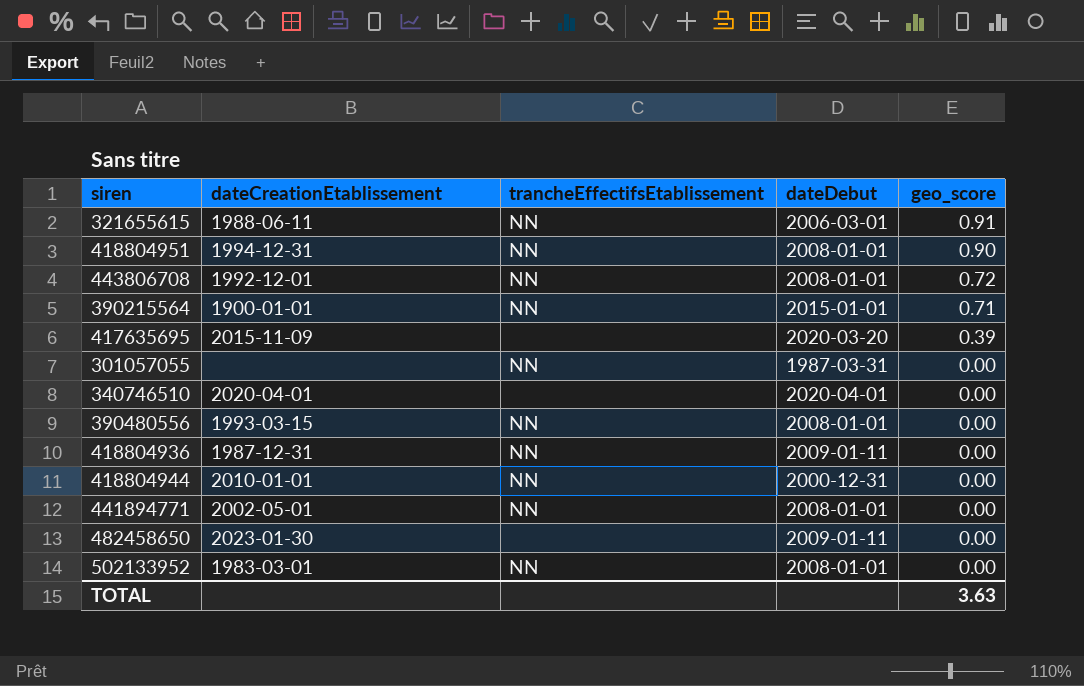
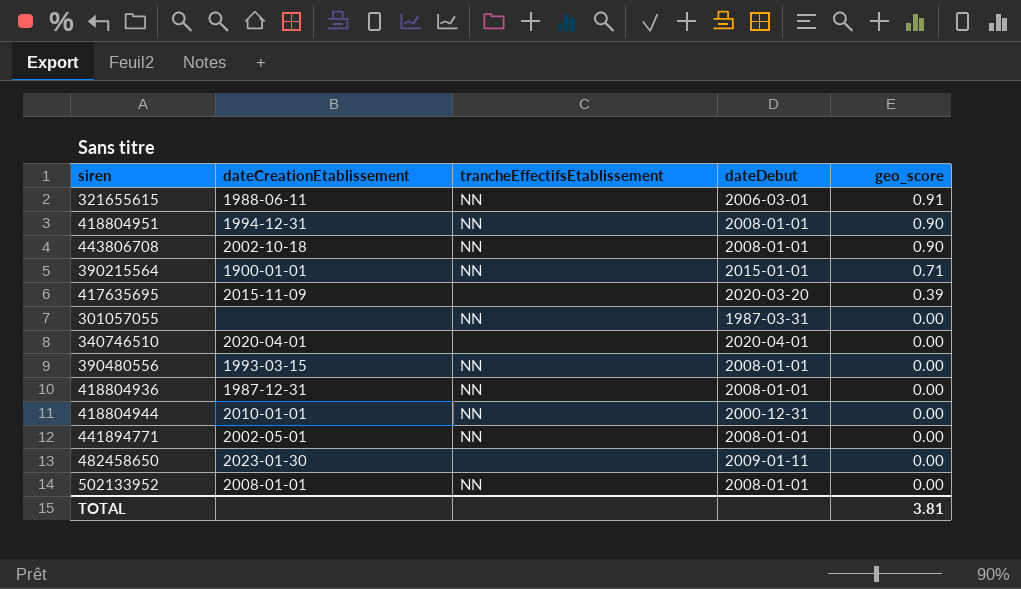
443806708 | dateCreationEtablissement: 1992-12-01 -> 2002-10-18
443806708 | geo_score: 0.72 -> 0.90
418804936 | dateDebut: 2009-01-11 -> 2008-01-01
502133952 | dateCreationEtablissement: 1983-03-01 -> 2008-01-01
TOTAL | geo_score: 3.63 -> 3.81

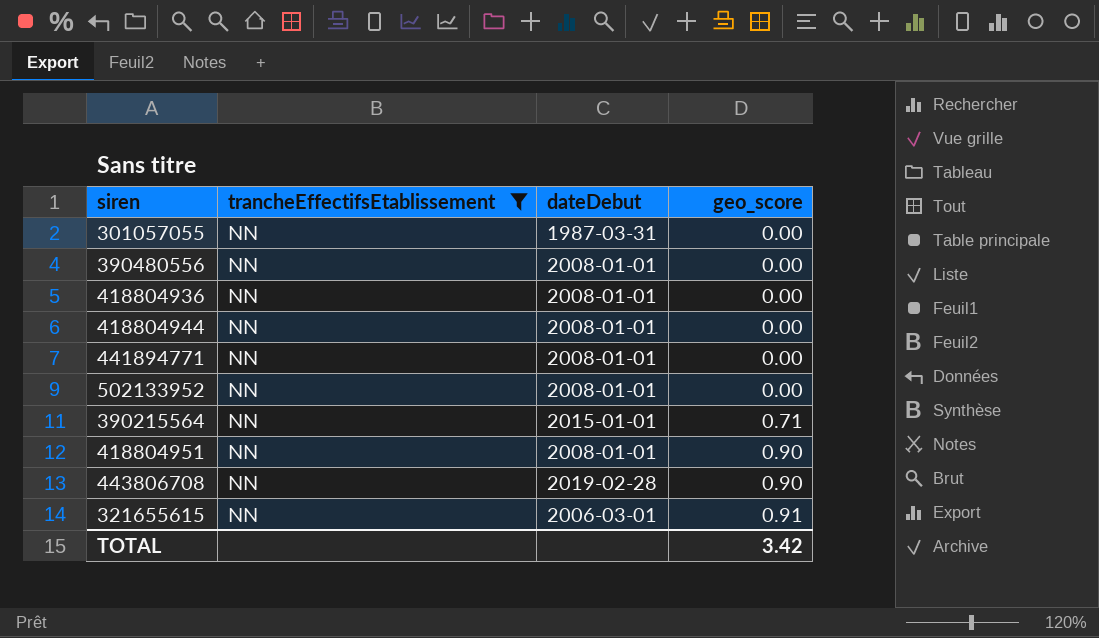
filter: none -> trancheEffectifsEtablissement = NN
row order: geo_score descending -> geo_score ascending
column dateCreationEtablissement | position: 2 -> none
418804944 | dateDebut: 2000-12-31 -> 2008-01-01
443806708 | dateDebut: 2008-01-01 -> 2019-02-28
TOTAL | geo_score: 3.81 -> 3.42

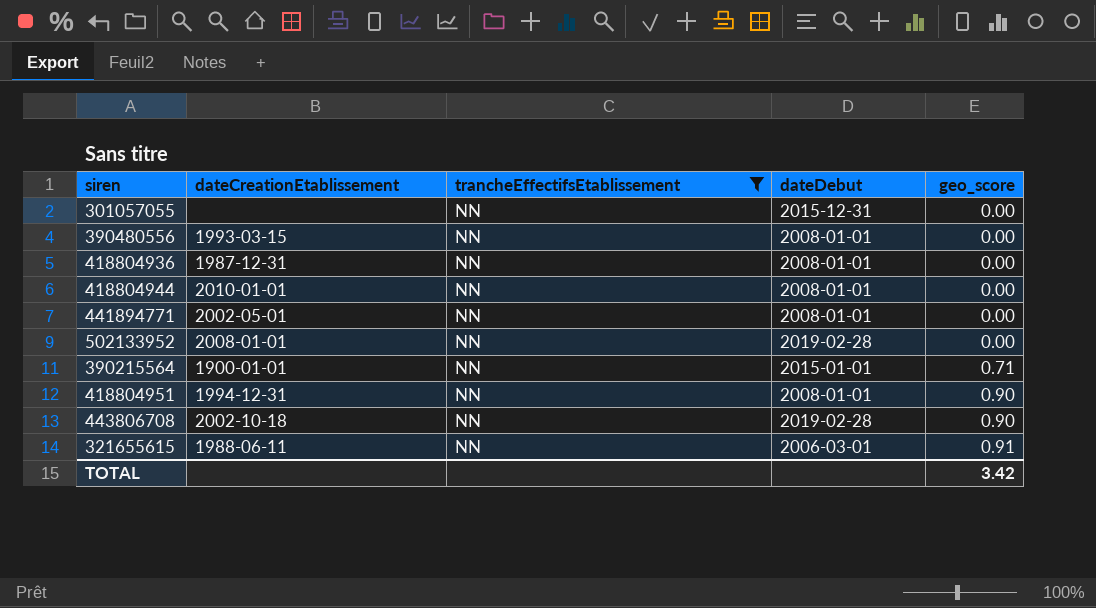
column dateCreationEtablissement | position: none -> 2
301057055 | dateDebut: 1987-03-31 -> 2015-12-31
502133952 | dateDebut: 2008-01-01 -> 2019-02-28

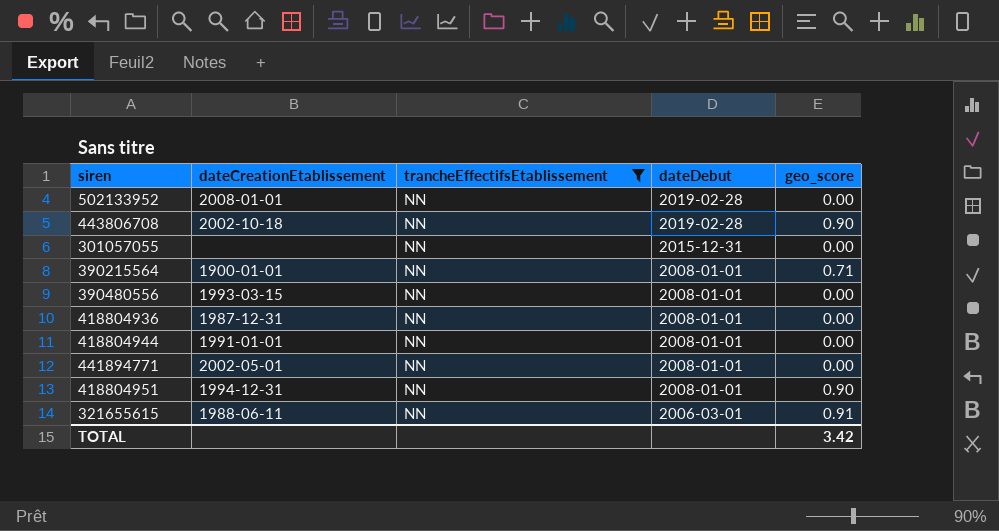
row order: geo_score ascending -> dateDebut descending
390215564 | dateDebut: 2015-01-01 -> 2008-01-01
418804944 | dateCreationEtablissement: 2010-01-01 -> 1991-01-01

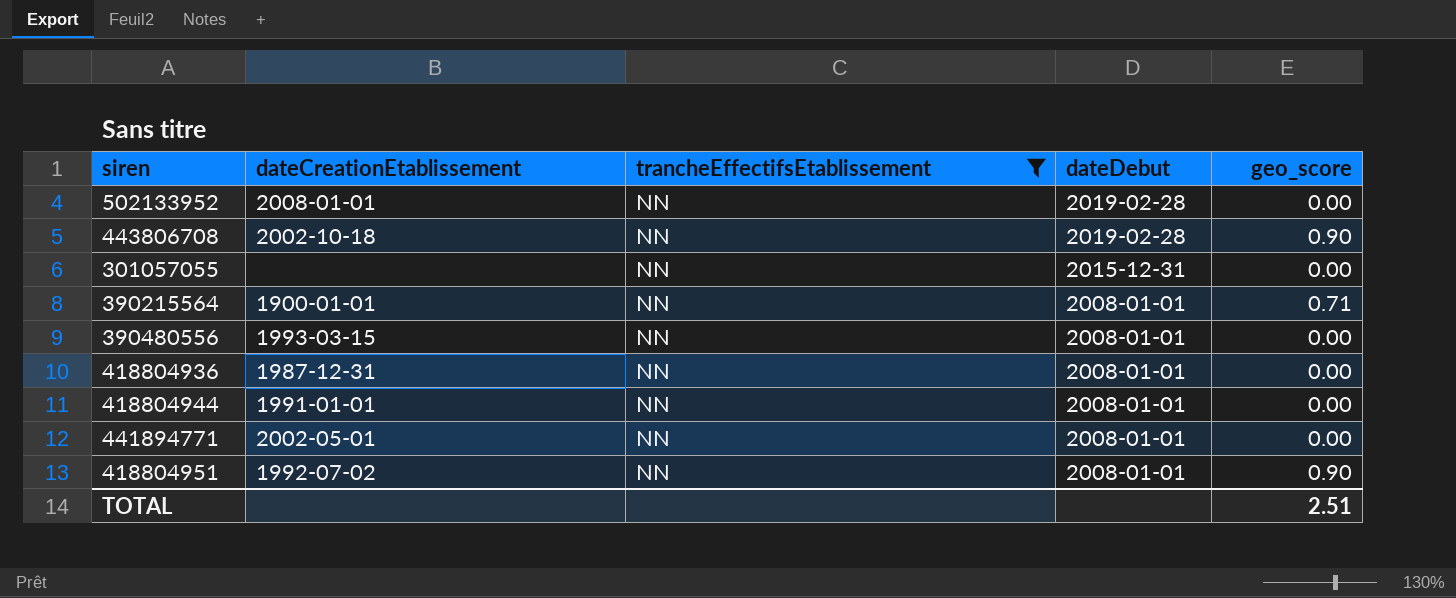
row 321655615: 1988-06-11 | NN | 2006-03-01 | 0.91 -> none
418804951 | dateCreationEtablissement: 1994-12-31 -> 1992-07-02
TOTAL | geo_score: 3.42 -> 2.51

